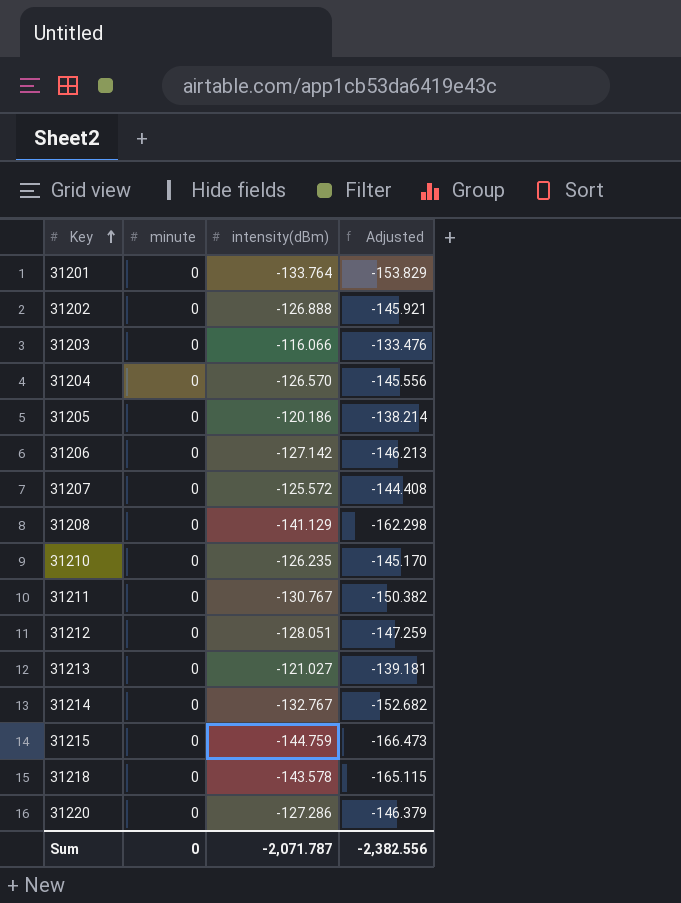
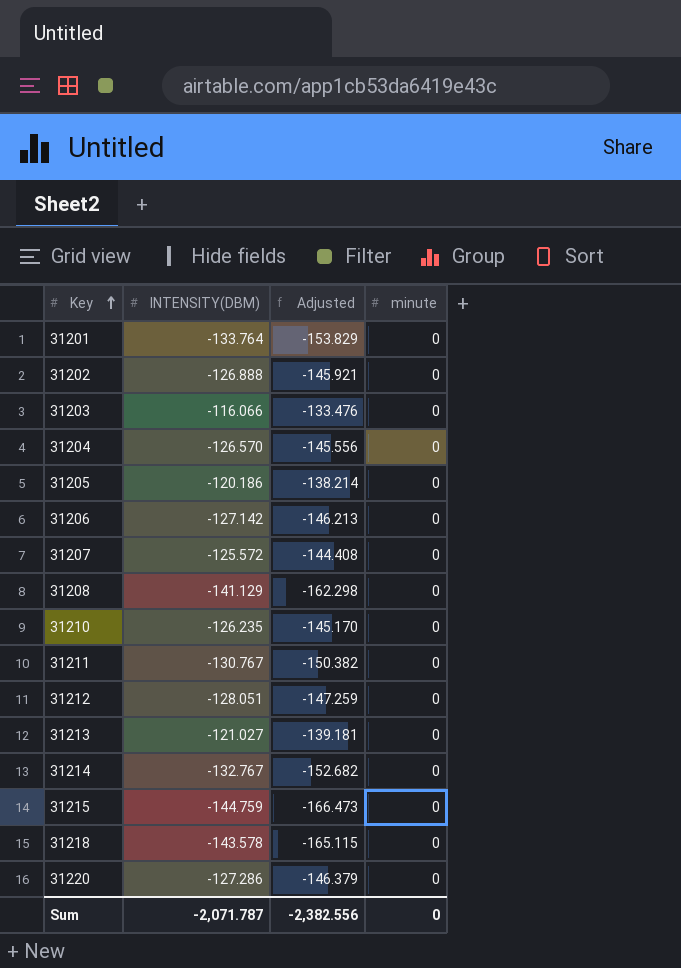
column name: intensity(dBm) -> INTENSITY(DBM)
column minute | position: 2 -> 4

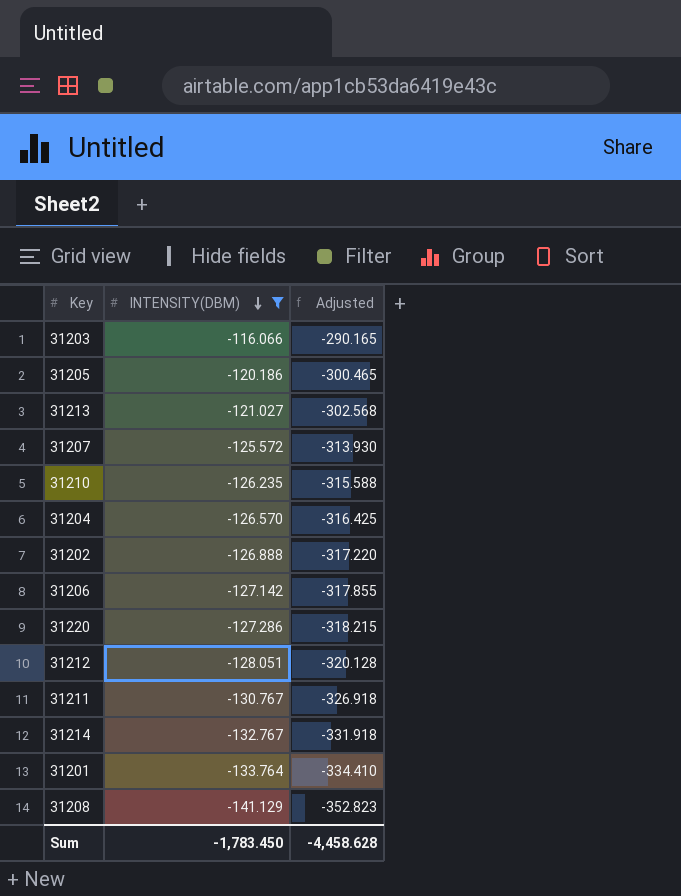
filter: none -> INTENSITY(DBM) >= -141.129
row order: Key ascending -> INTENSITY(DBM) descending
column minute | position: 4 -> none
column Adjusted | formula: [INTENSITY(DBM)] * 1.15 -> [INTENSITY(DBM)] * 2.5
Sum | INTENSITY(DBM): -2,071.787 -> -1,783.450
Sum | Adjusted: -2,382.556 -> -4,458.628

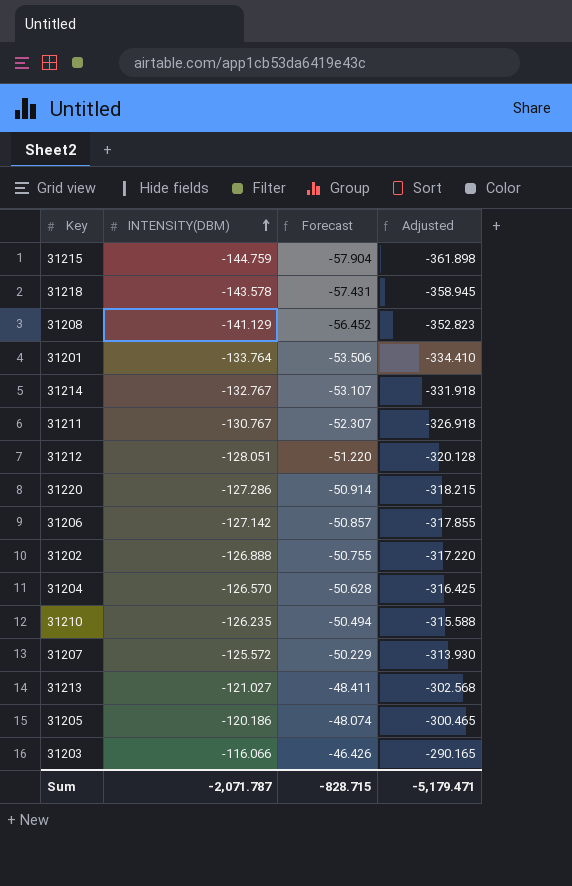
filter: INTENSITY(DBM) >= -141.129 -> none
row order: INTENSITY(DBM) descending -> INTENSITY(DBM) ascending
column Forecast | formula: none -> [INTENSITY(DBM)] * 0.4
Sum | INTENSITY(DBM): -1,783.450 -> -2,071.787
Sum | Adjusted: -4,458.628 -> -5,179.471

